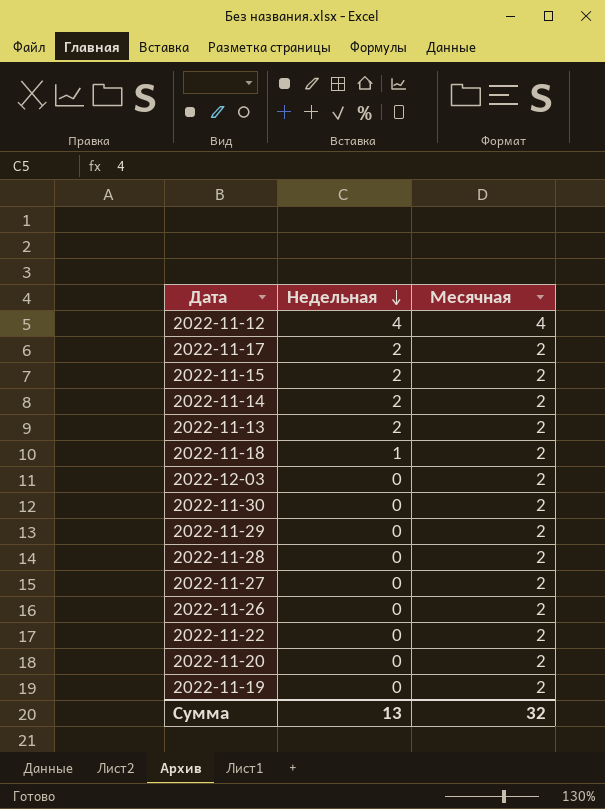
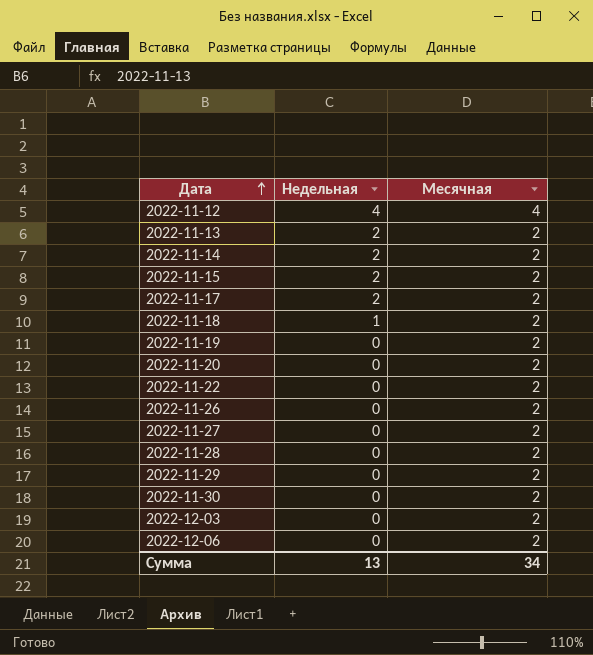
row order: Недельная descending -> Дата ascending
row 2022-12-06: none -> 0 | 2
Сумма | Месячная: 32 -> 34

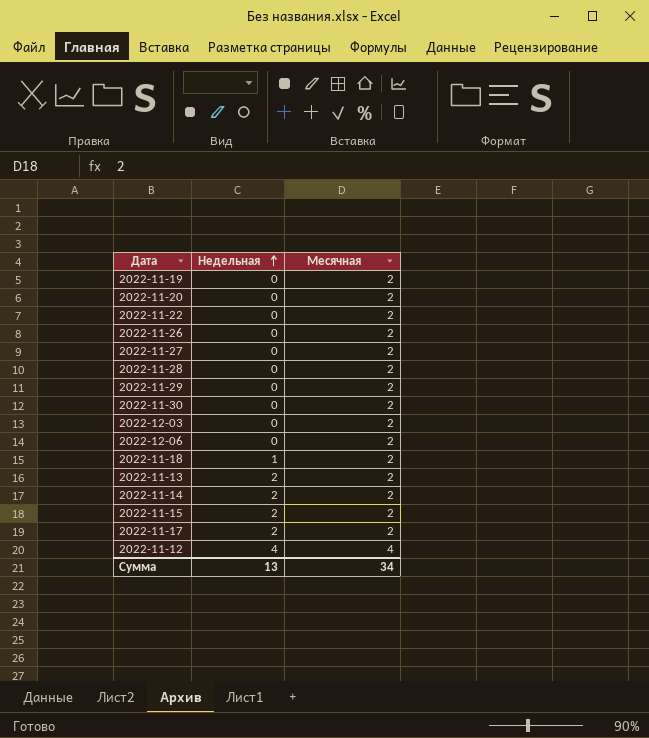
row order: Дата ascending -> Недельная ascending

